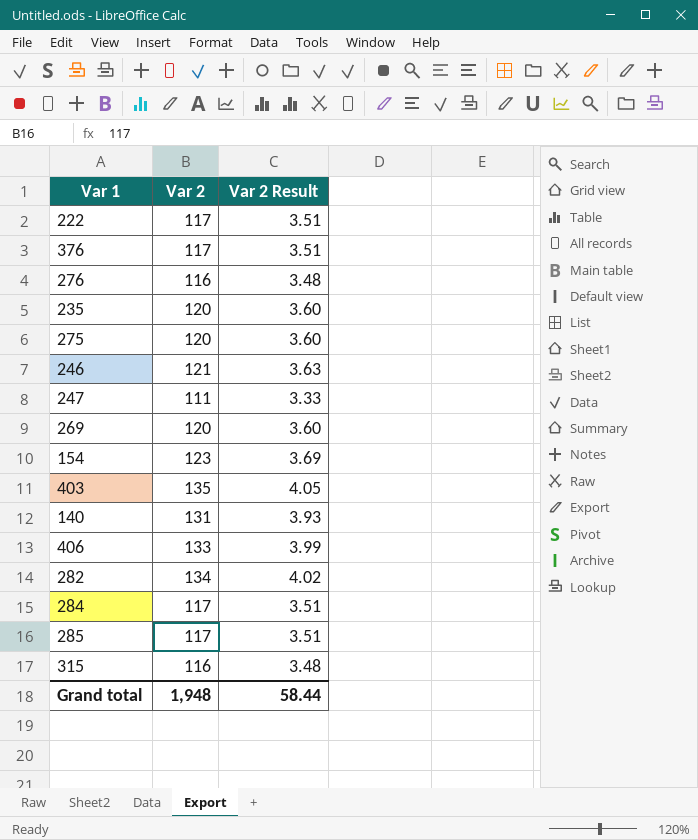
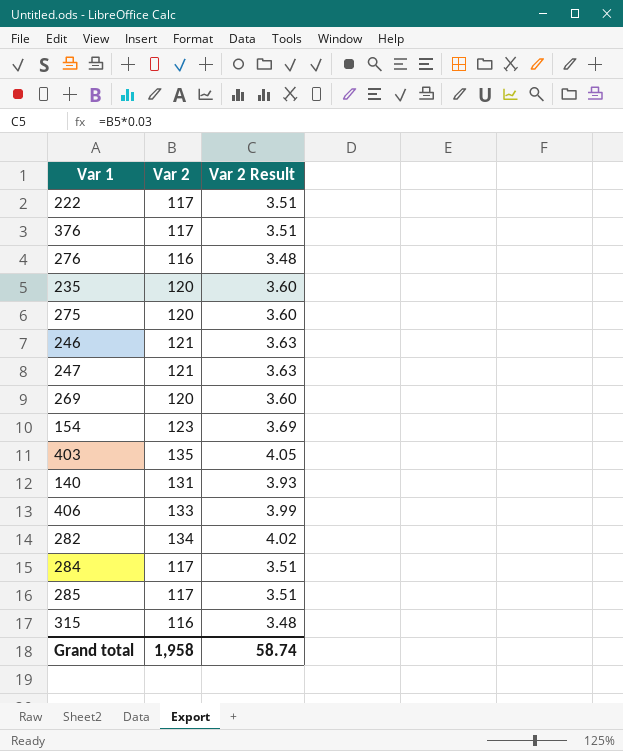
247 | Var 2: 111 -> 121
247 | Var 2 Result: 3.33 -> 3.63
Grand total | Var 2: 1,948 -> 1,958
Grand total | Var 2 Result: 58.44 -> 58.74

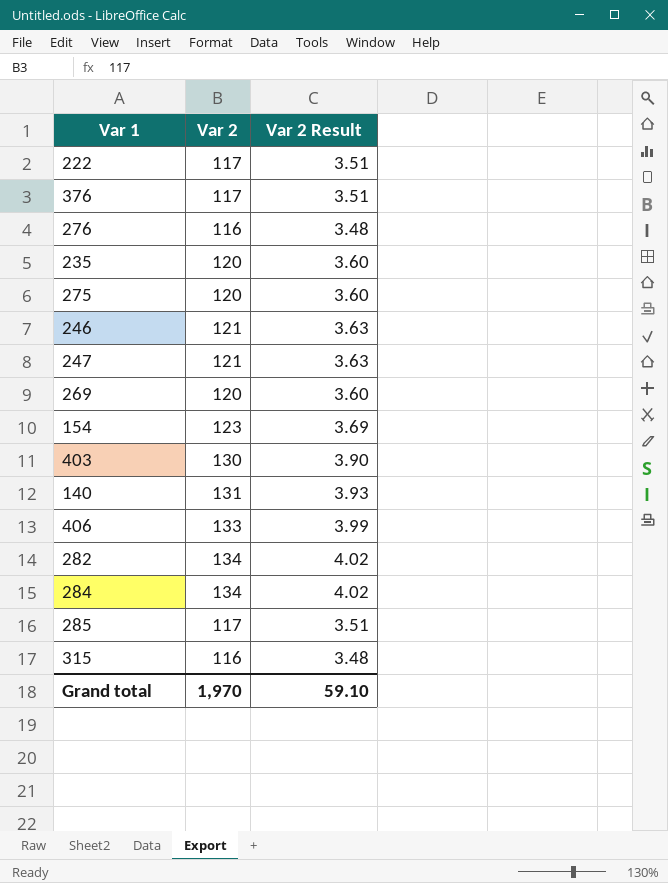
403 | Var 2: 135 -> 130
403 | Var 2 Result: 4.05 -> 3.90
284 | Var 2: 117 -> 134
284 | Var 2 Result: 3.51 -> 4.02
Grand total | Var 2: 1,958 -> 1,970
Grand total | Var 2 Result: 58.74 -> 59.10

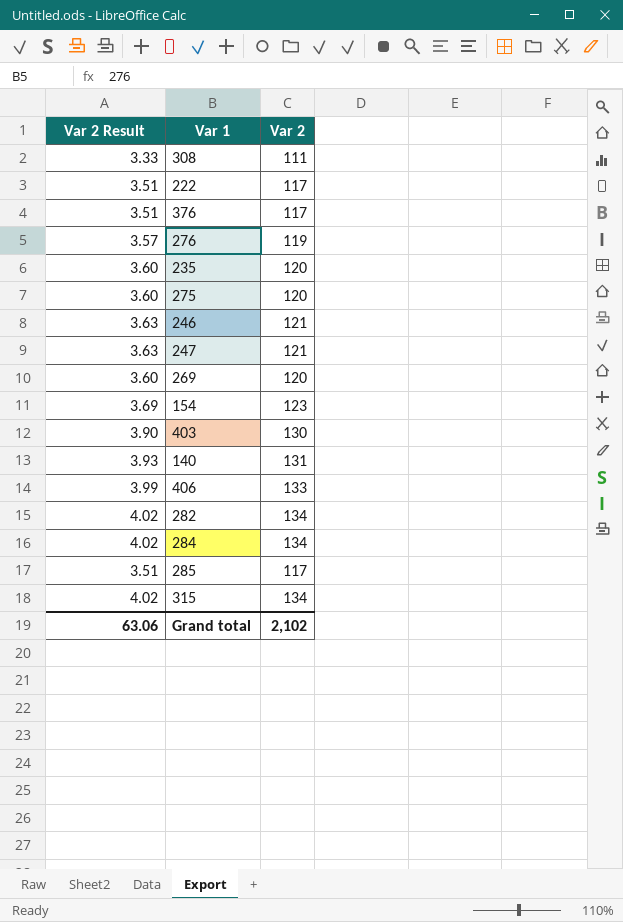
column Var 2 Result | position: 3 -> 1
row 308: none -> 3.33 | 111
276 | Var 2 Result: 3.48 -> 3.57
276 | Var 2: 116 -> 119
315 | Var 2 Result: 3.48 -> 4.02
315 | Var 2: 116 -> 134
Grand total | Var 2 Result: 59.10 -> 63.06
Grand total | Var 2: 1,970 -> 2,102

